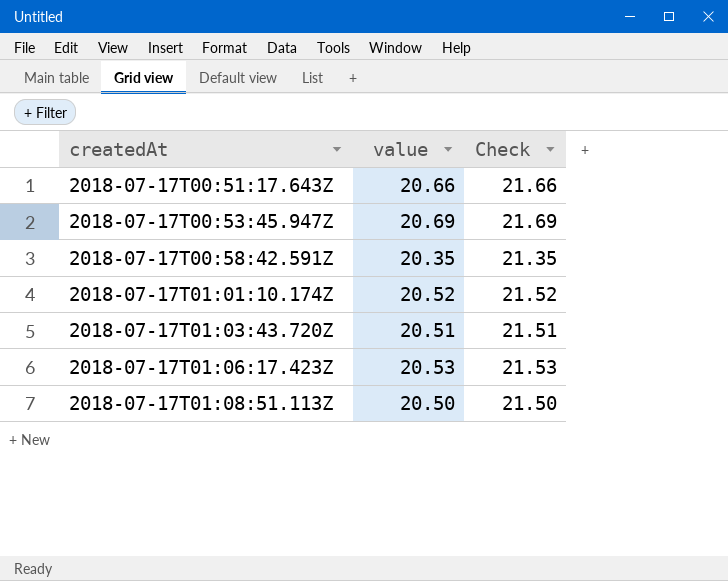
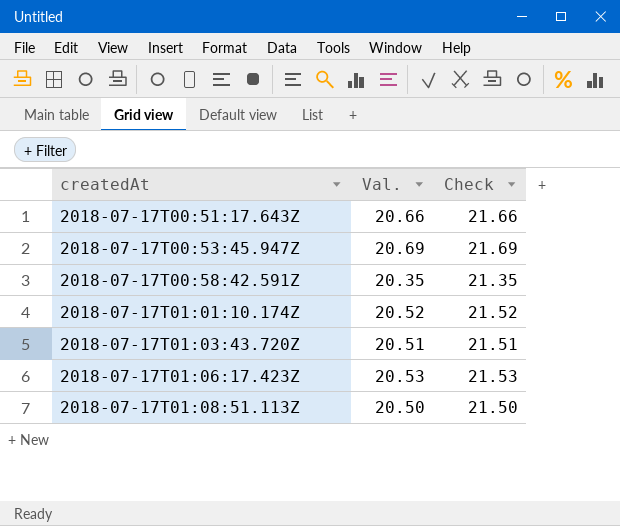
column name: value -> Val.

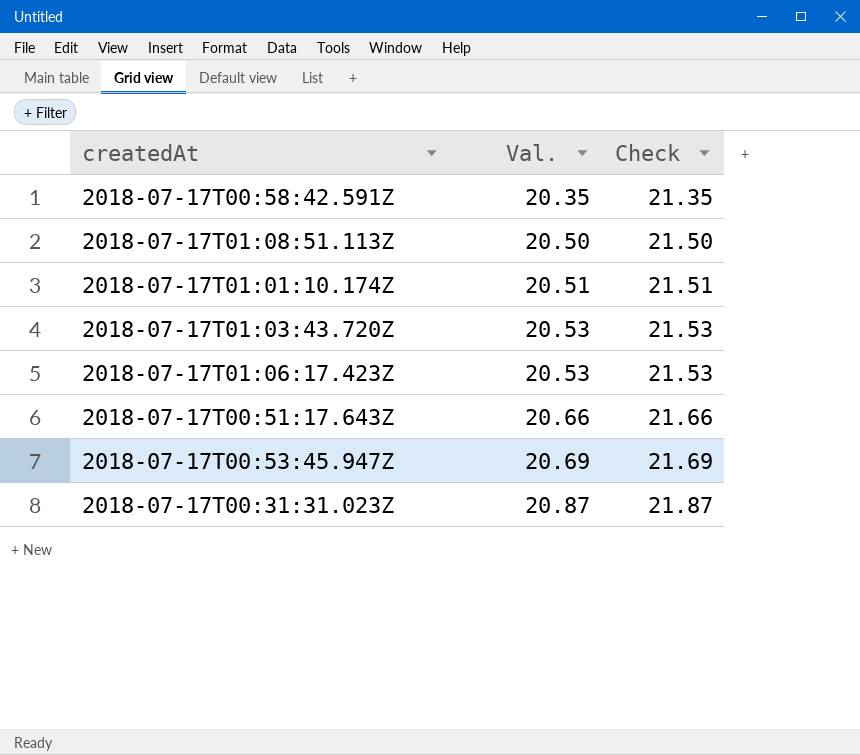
row order: createdAt ascending -> Val. ascending
2018-07-17T01:01:10.174Z | Val.: 20.52 -> 20.51
2018-07-17T01:01:10.174Z | Check: 21.52 -> 21.51
2018-07-17T01:03:43.720Z | Val.: 20.51 -> 20.53
2018-07-17T01:03:43.720Z | Check: 21.51 -> 21.53
row 2018-07-17T00:31:31.023Z: none -> 20.87 | 21.87

